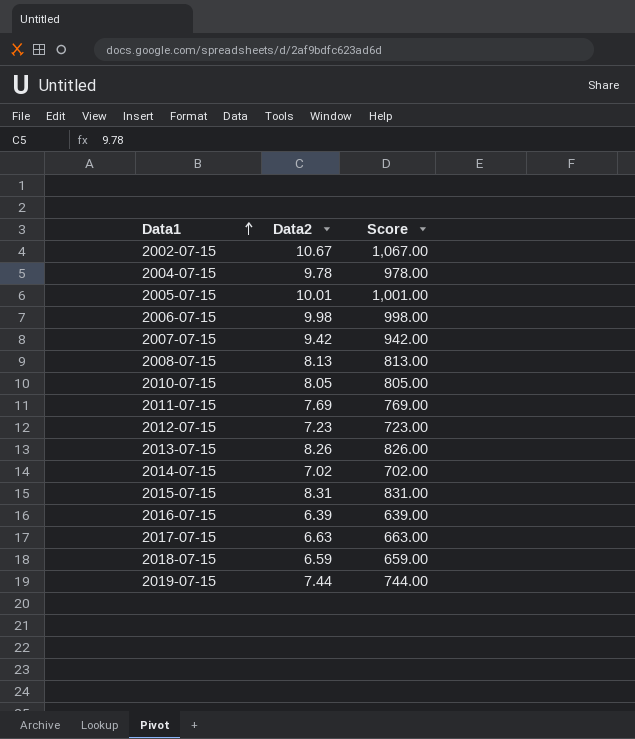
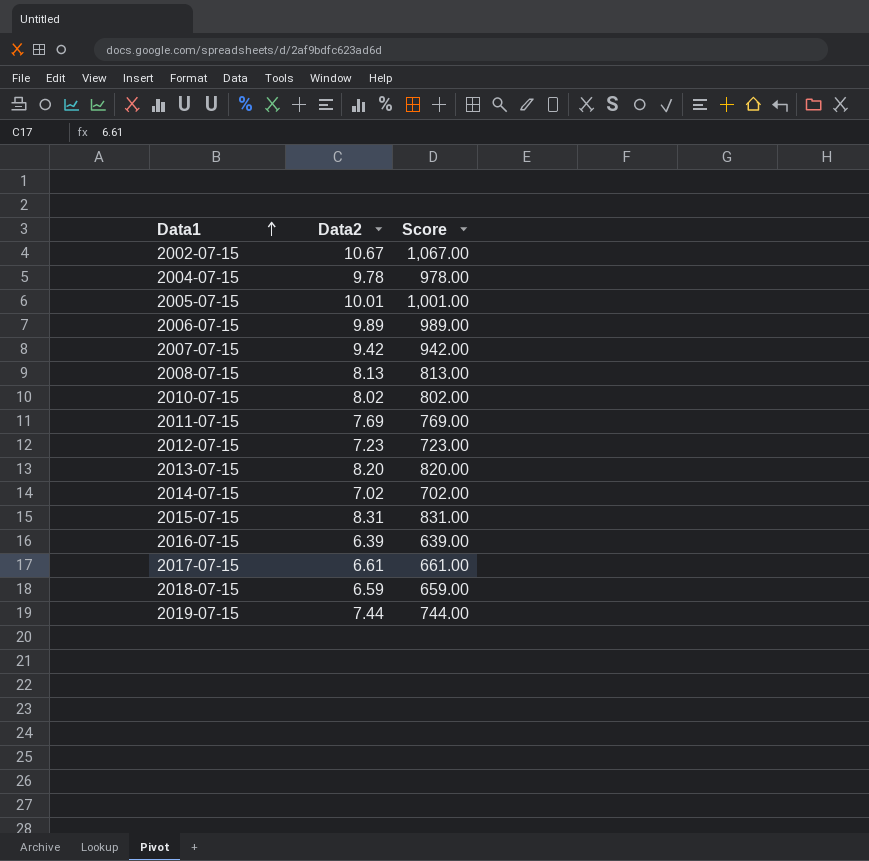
2006-07-15 | Data2: 9.98 -> 9.89
2006-07-15 | Score: 998.00 -> 989.00
2010-07-15 | Data2: 8.05 -> 8.02
2010-07-15 | Score: 805.00 -> 802.00
2013-07-15 | Data2: 8.26 -> 8.20
2013-07-15 | Score: 826.00 -> 820.00
2017-07-15 | Data2: 6.63 -> 6.61
2017-07-15 | Score: 663.00 -> 661.00

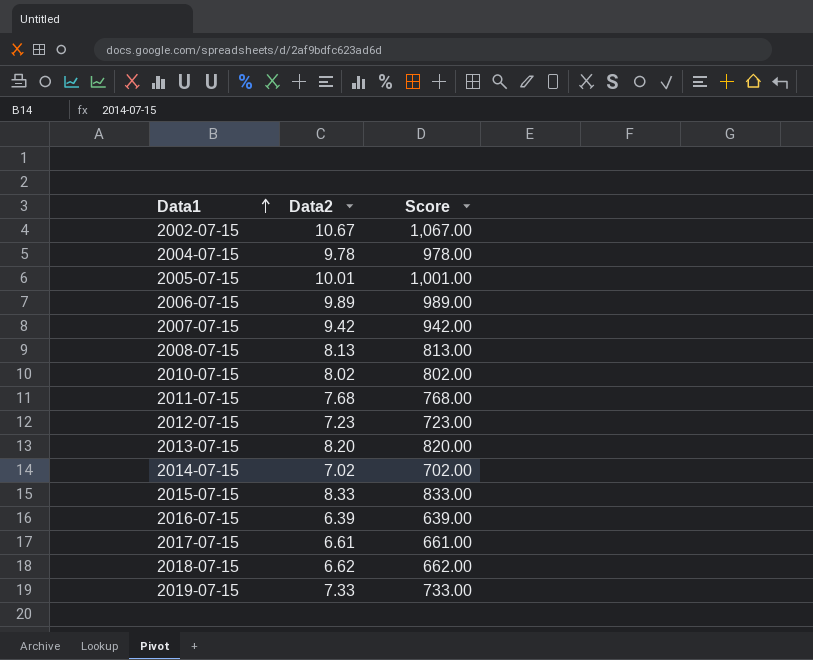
2011-07-15 | Data2: 7.69 -> 7.68
2011-07-15 | Score: 769.00 -> 768.00
2015-07-15 | Data2: 8.31 -> 8.33
2015-07-15 | Score: 831.00 -> 833.00
2018-07-15 | Data2: 6.59 -> 6.62
2018-07-15 | Score: 659.00 -> 662.00
2019-07-15 | Data2: 7.44 -> 7.33
2019-07-15 | Score: 744.00 -> 733.00

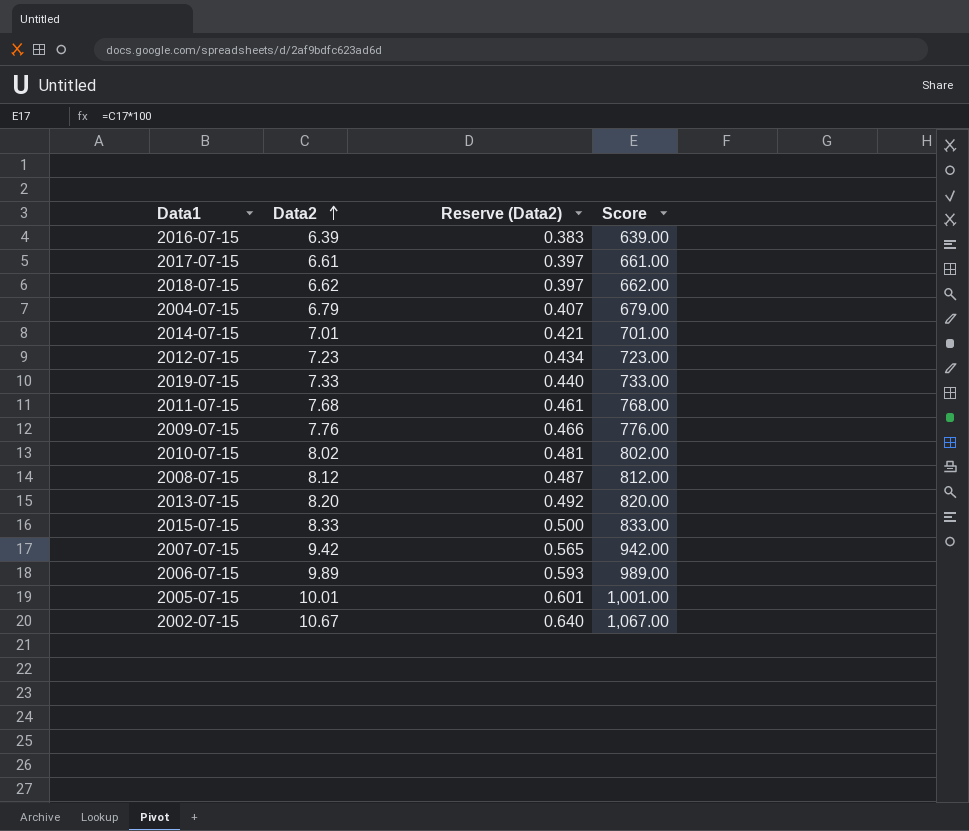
row order: Data1 ascending -> Data2 ascending
column Reserve (Data2) | formula: none -> [Data2] * 0.06
2004-07-15 | Data2: 9.78 -> 6.79
2004-07-15 | Score: 978.00 -> 679.00
2014-07-15 | Data2: 7.02 -> 7.01
2014-07-15 | Score: 702.00 -> 701.00
row 2009-07-15: none -> 7.76 | 0.466 | 776.00
2008-07-15 | Data2: 8.13 -> 8.12
2008-07-15 | Score: 813.00 -> 812.00

